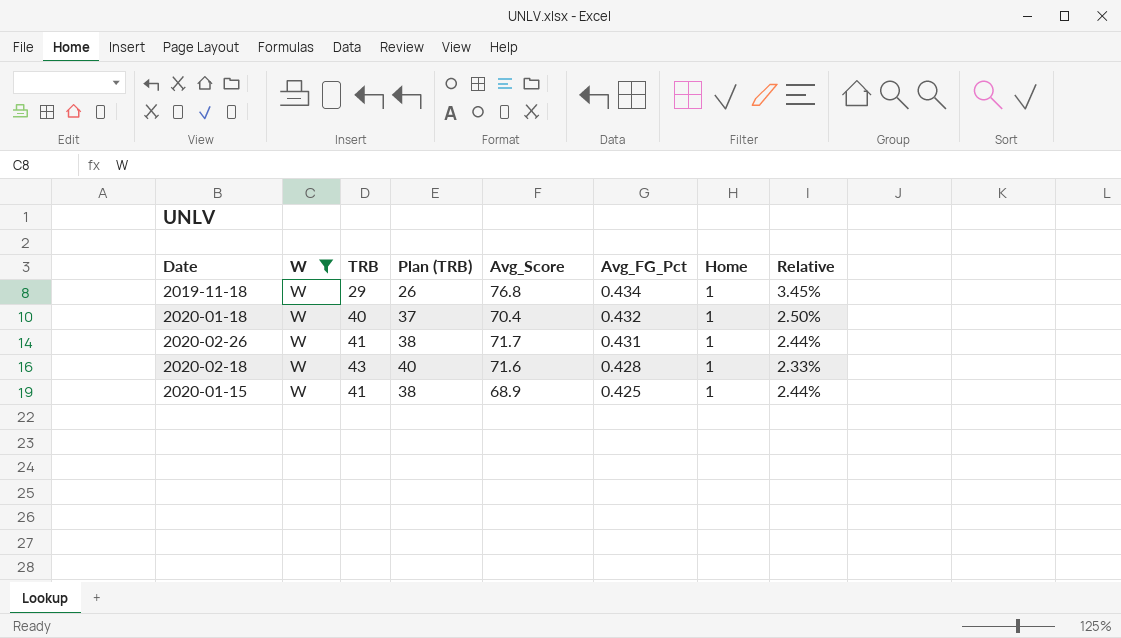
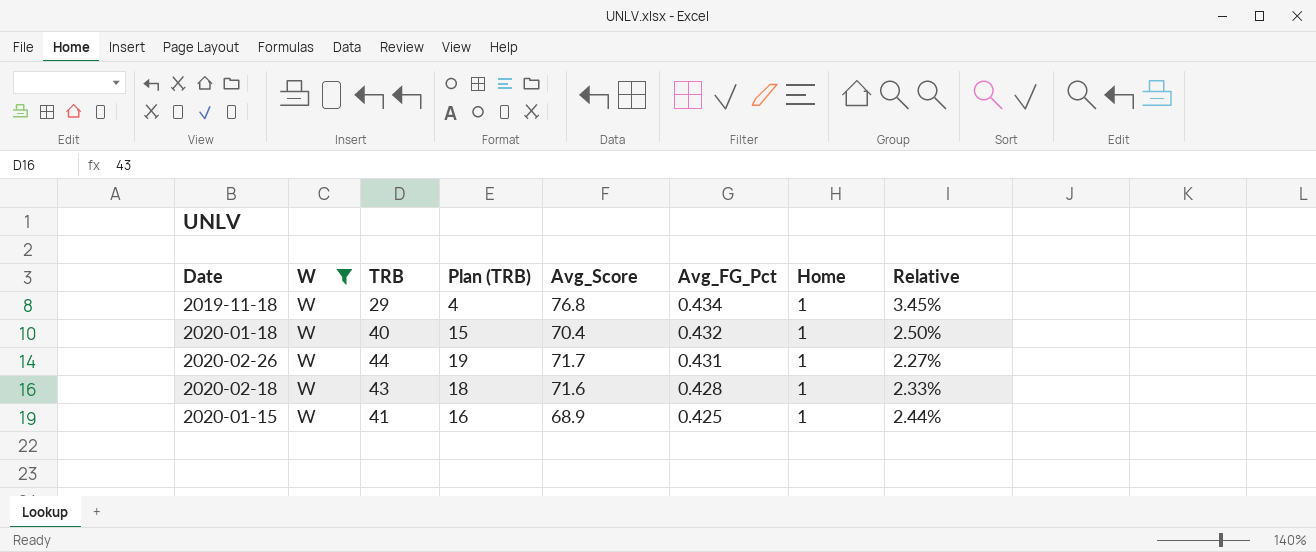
column Plan (TRB) | formula: [TRB] - 3 -> [TRB] - 25
2020-02-26 | TRB: 41 -> 44
2020-02-26 | Relative: 2.44% -> 2.27%

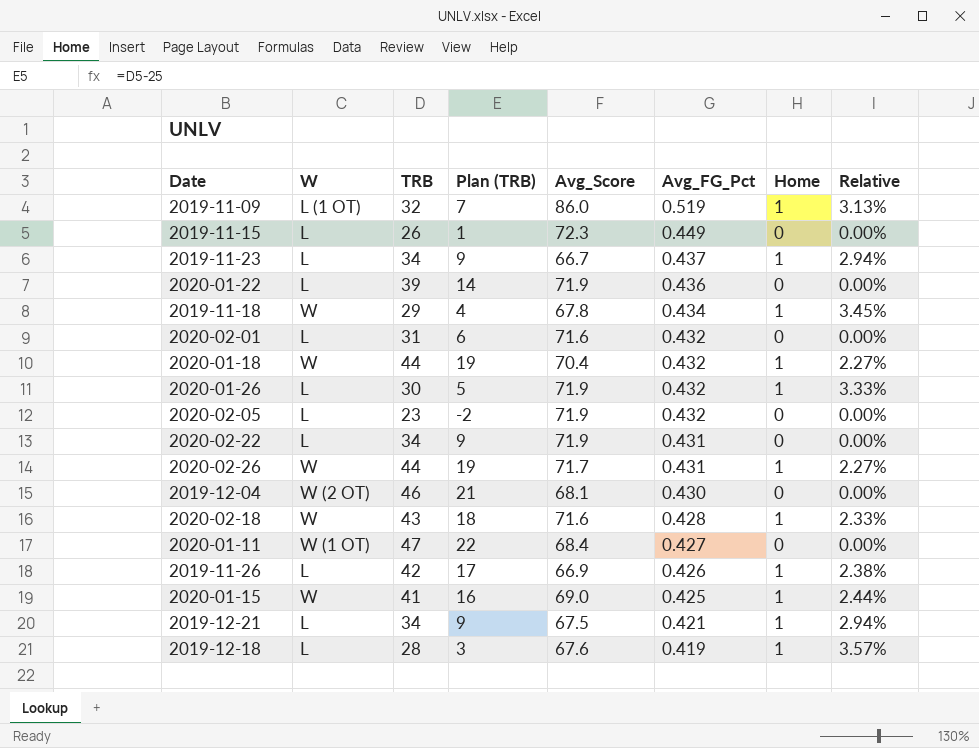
filter: W = W -> none
2019-11-18 | Avg_Score: 76.8 -> 67.8
2020-01-18 | TRB: 40 -> 44
2020-01-18 | Plan (TRB): 15 -> 19
2020-01-18 | Relative: 2.50% -> 2.27%
2020-01-15 | Avg_Score: 68.9 -> 69.0

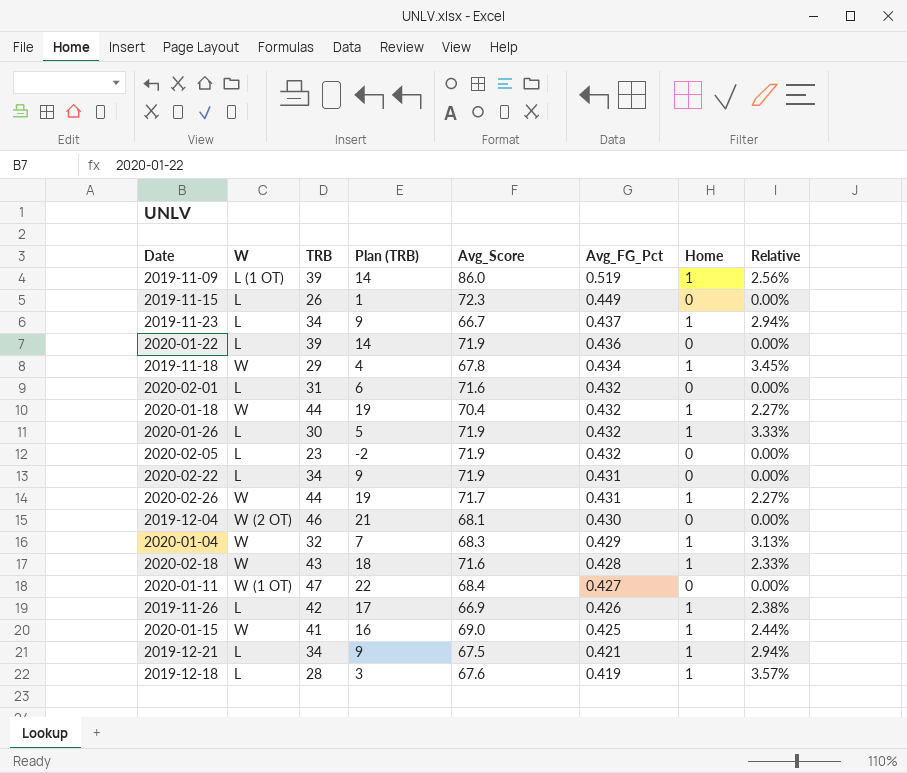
2019-11-09 | TRB: 32 -> 39
2019-11-09 | Plan (TRB): 7 -> 14
2019-11-09 | Relative: 3.13% -> 2.56%
row 2020-01-04: none -> W | 32 | 7 | 68.3 | 0.429 | 1 | 3.13%

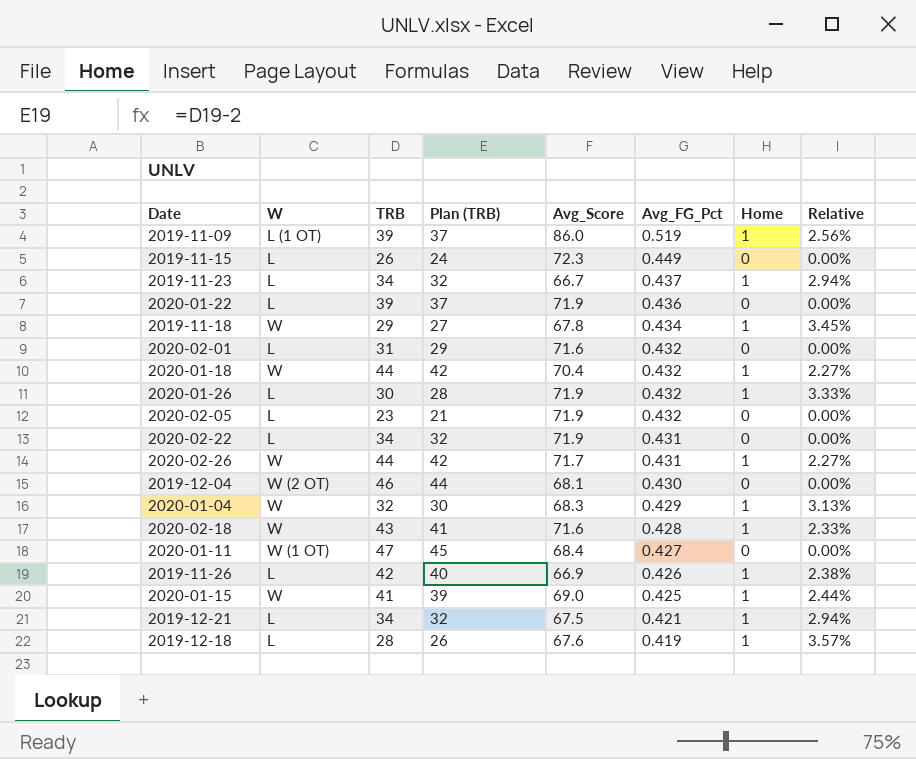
column Plan (TRB) | formula: [TRB] - 25 -> [TRB] - 2

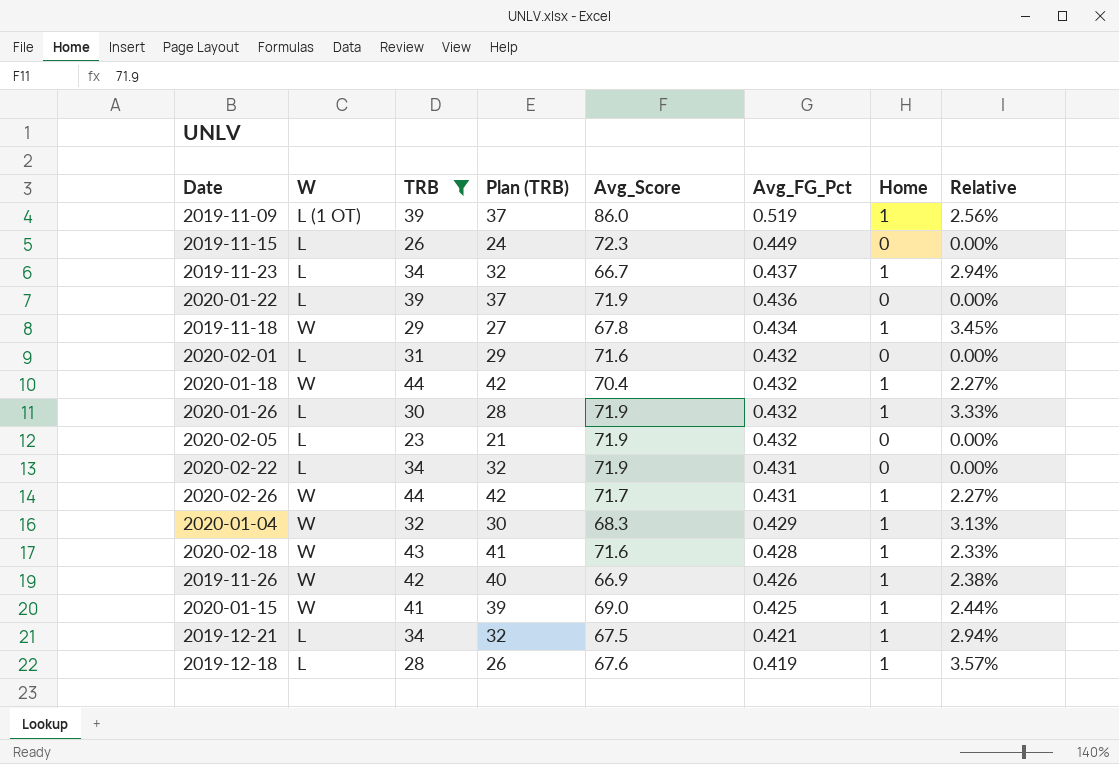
filter: none -> TRB <= 44
2019-11-26 | W: L -> W

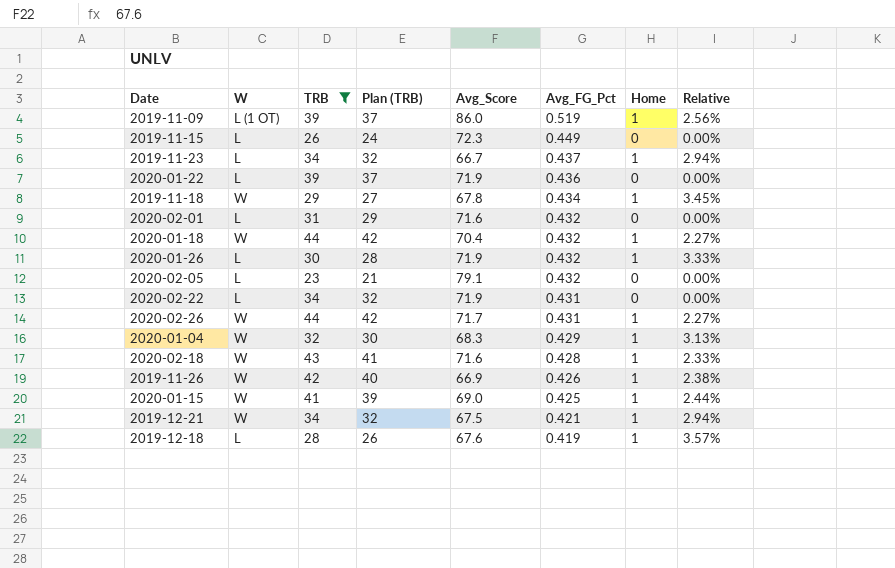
2020-02-05 | Avg_Score: 71.9 -> 79.1
2019-12-21 | W: L -> W

